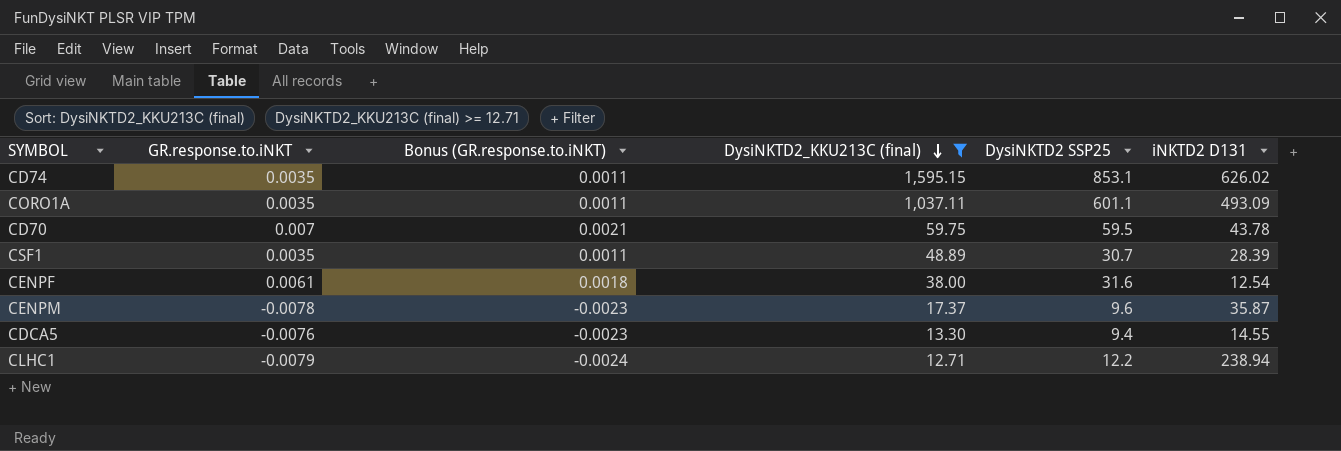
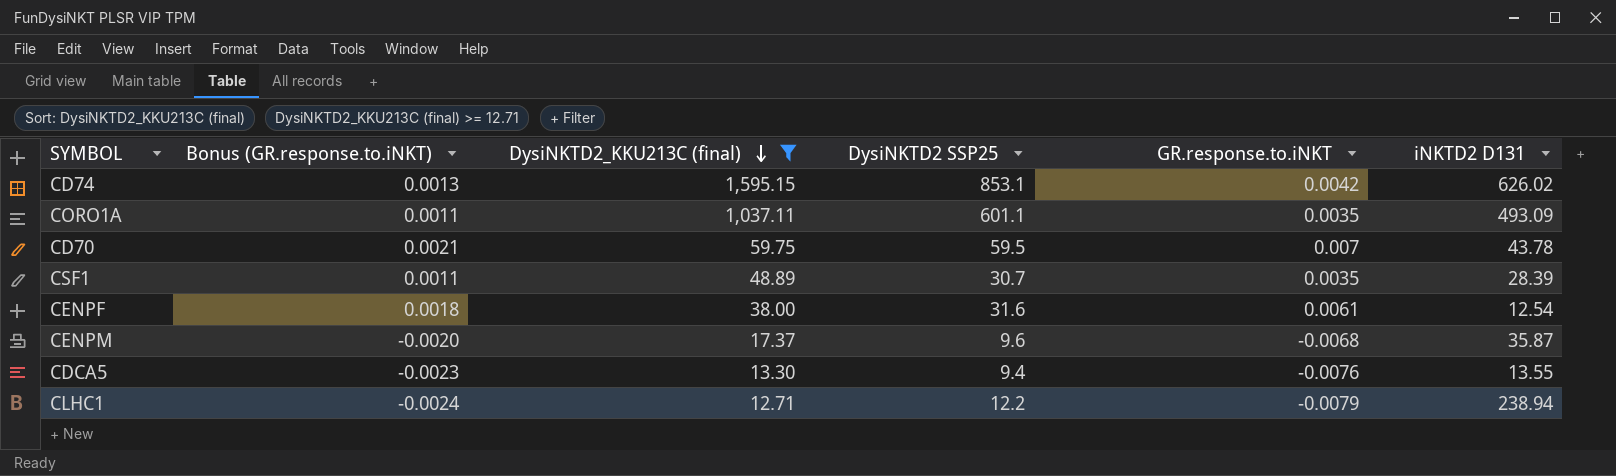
column GR.response.to.iNKT | position: 2 -> 5
CD74 | Bonus (GR.response.to.iNKT): 0.0011 -> 0.0013
CD74 | GR.response.to.iNKT: 0.0035 -> 0.0042
CENPM | Bonus (GR.response.to.iNKT): -0.0023 -> -0.0020
CENPM | GR.response.to.iNKT: -0.0078 -> -0.0068
CDCA5 | iNKTD2 D131: 14.55 -> 13.55

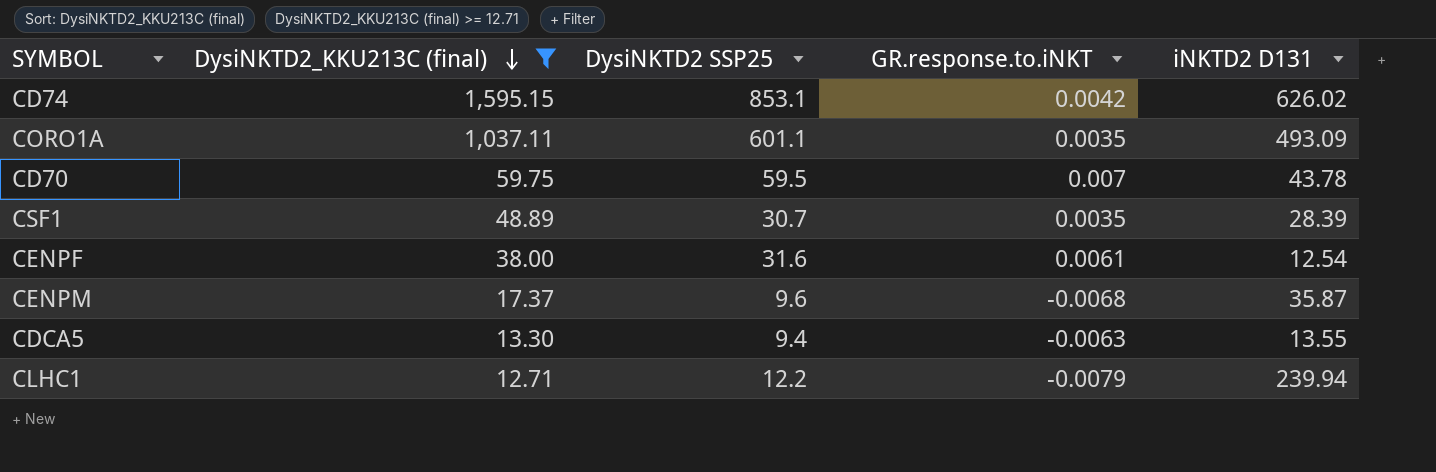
column Bonus (GR.response.to.iNKT) | formula: [GR.response.to.iNKT] * 0.3 -> none
CDCA5 | GR.response.to.iNKT: -0.0076 -> -0.0063
CLHC1 | iNKTD2 D131: 238.94 -> 239.94

